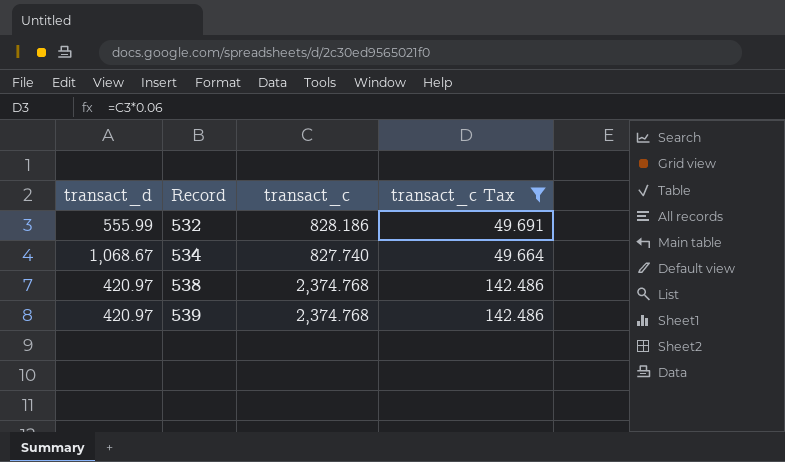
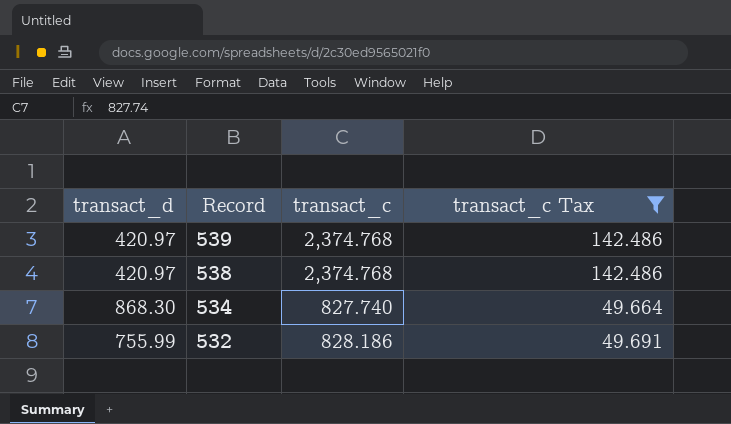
row order: Record ascending -> Record descending
534 | transact_d: 1,068.67 -> 868.30
532 | transact_d: 555.99 -> 755.99

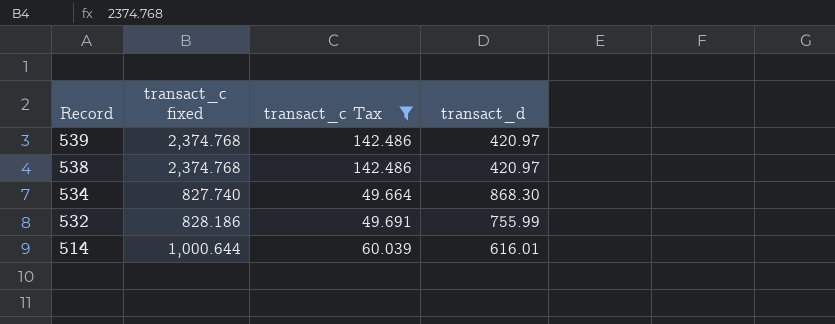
column name: transact_c -> transact_c fixed
column transact_d | position: 1 -> 4
row 514: none -> 1,000.644 | 60.039 | 616.01

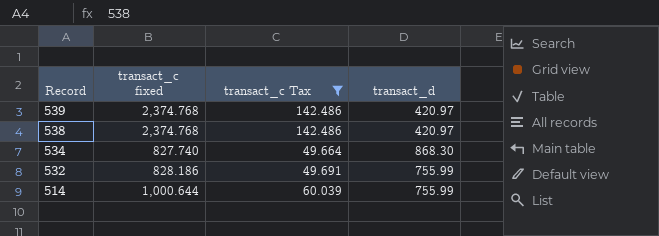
514 | transact_d: 616.01 -> 755.99

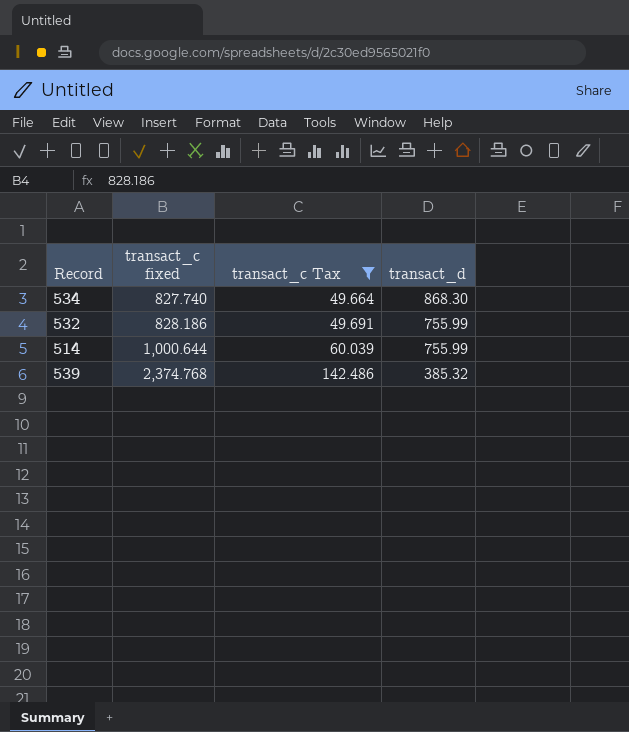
row order: Record descending -> transact_c fixed ascending
row 538: 2,374.768 | 142.486 | 420.97 -> none
539 | transact_d: 420.97 -> 385.32

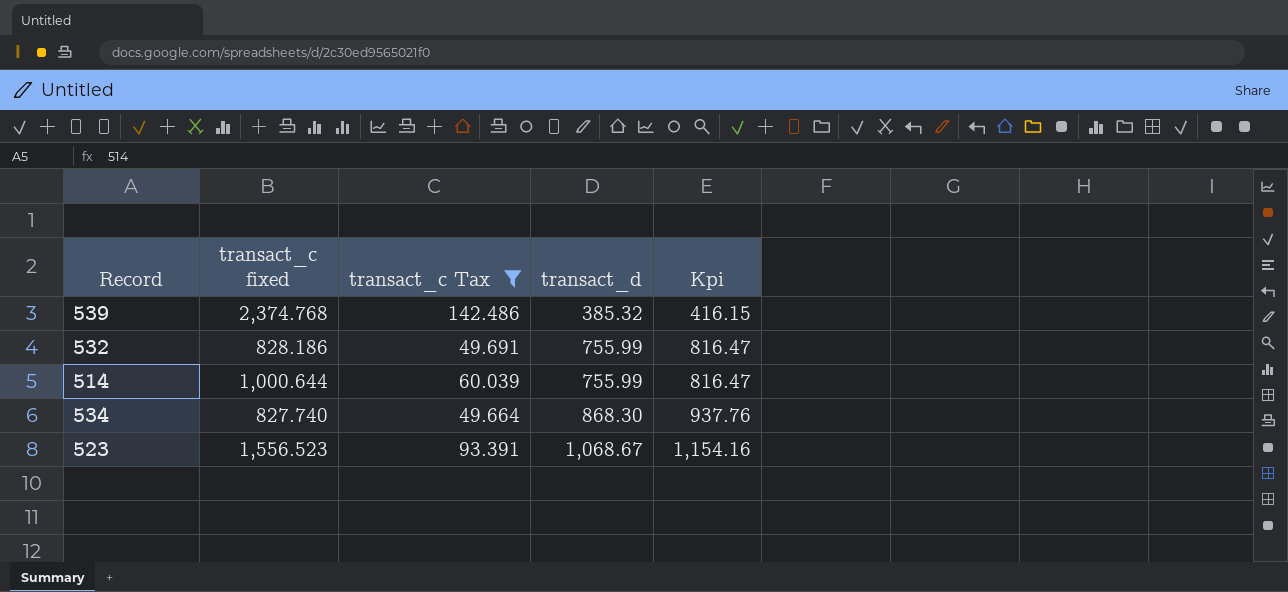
row order: transact_c fixed ascending -> transact_d ascending
column Kpi | formula: none -> [transact_d] * 1.08
row 523: none -> 1,556.523 | 93.391 | 1,068.67 | 1,154.16

